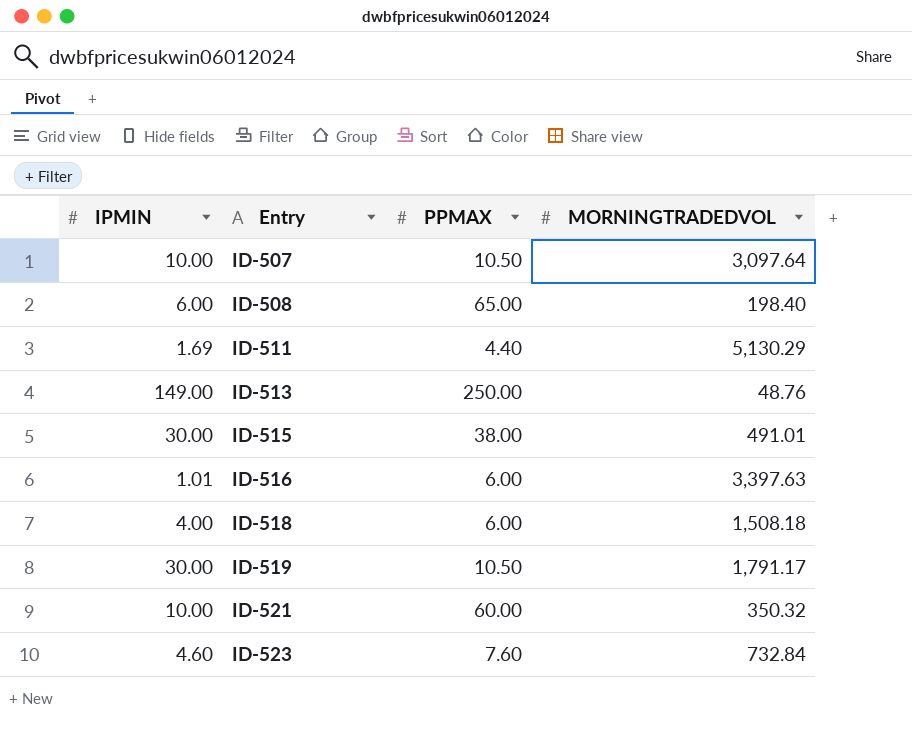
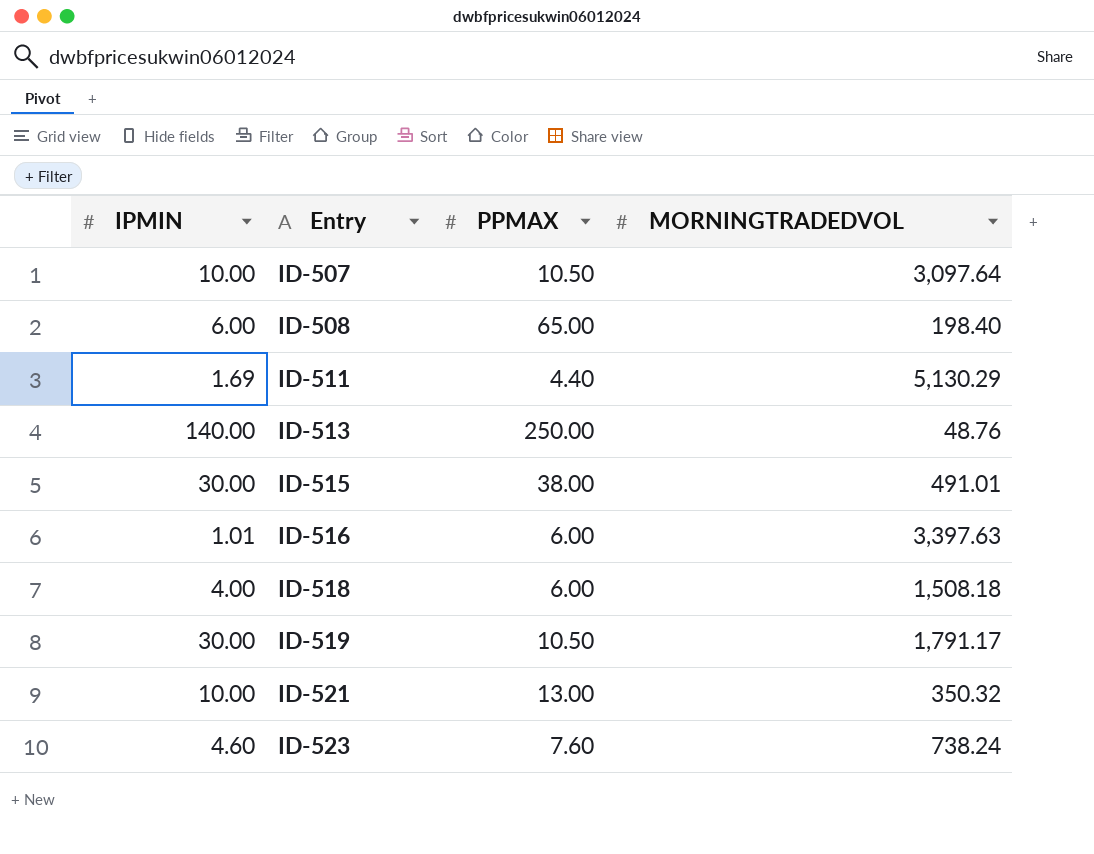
ID-513 | IPMIN: 149.00 -> 140.00
ID-521 | PPMAX: 60.00 -> 13.00
ID-523 | MORNINGTRADEDVOL: 732.84 -> 738.24

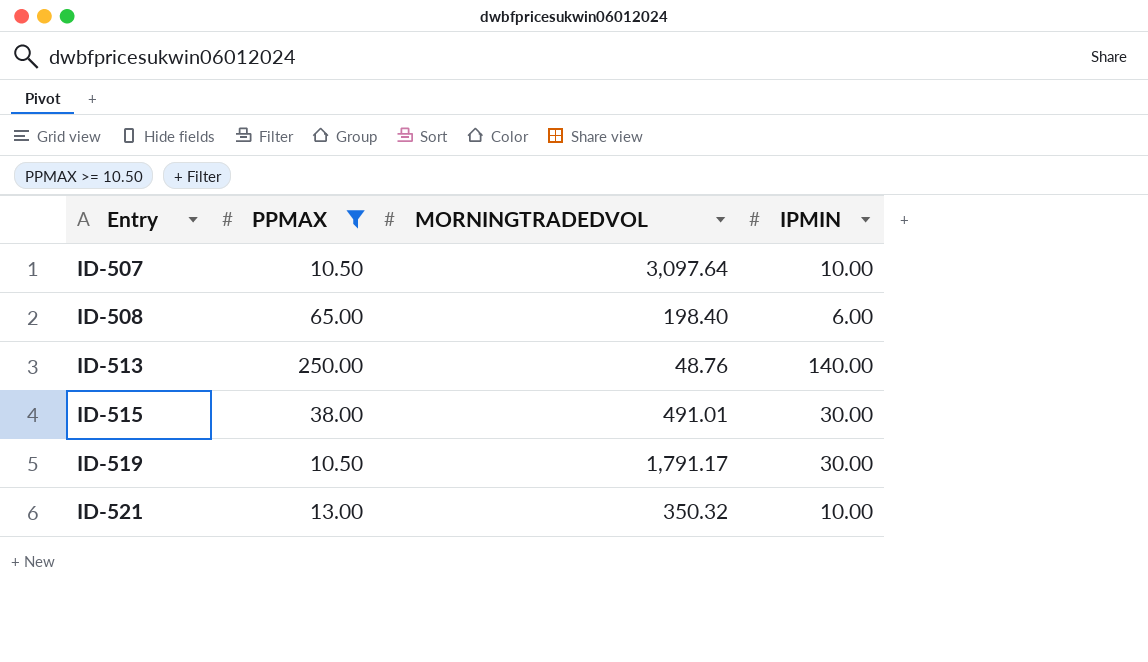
filter: none -> PPMAX >= 10.50
column IPMIN | position: 1 -> 4

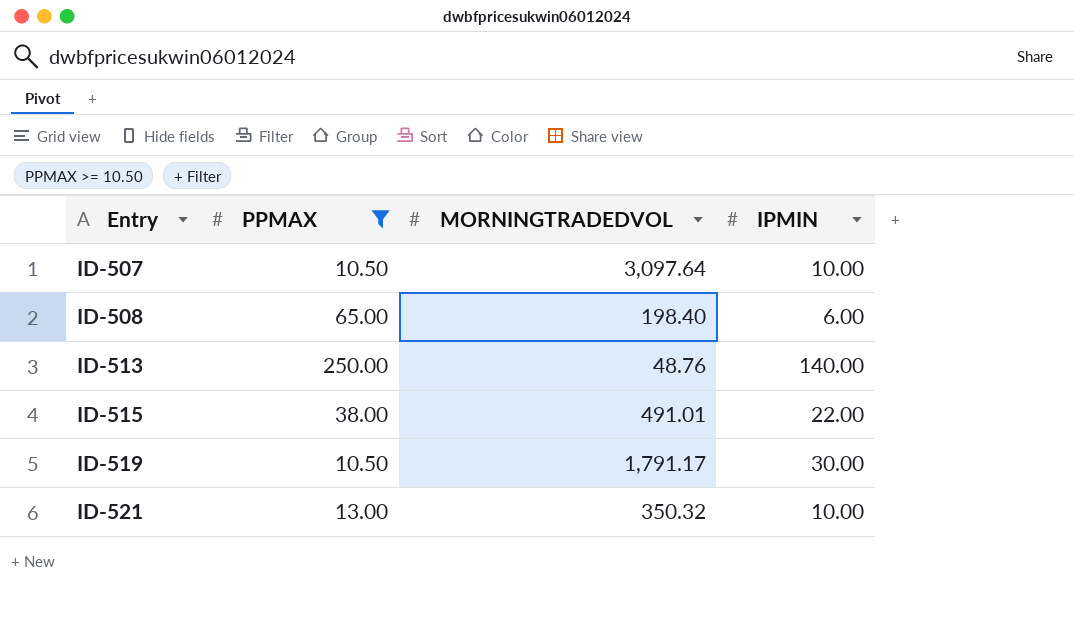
ID-515 | IPMIN: 30.00 -> 22.00

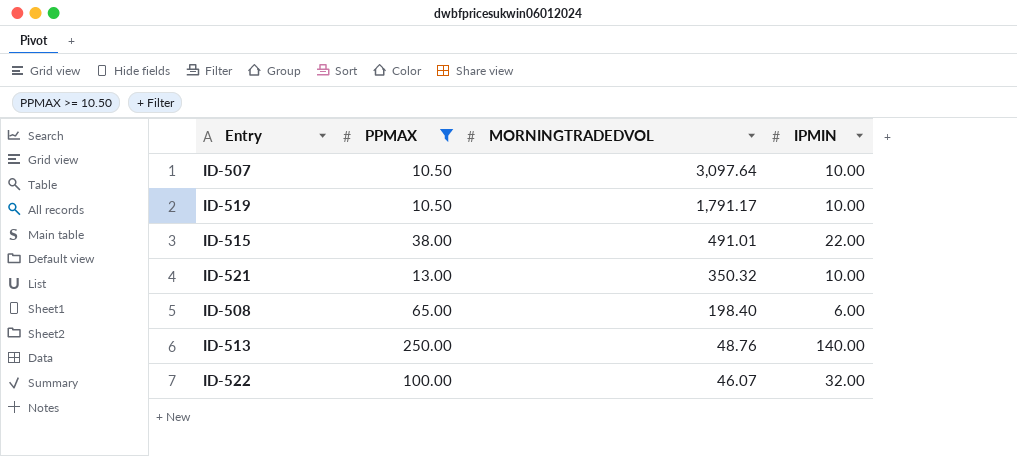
row order: Entry ascending -> MORNINGTRADEDVOL descending
ID-519 | IPMIN: 30.00 -> 10.00
row ID-522: none -> 100.00 | 46.07 | 32.00

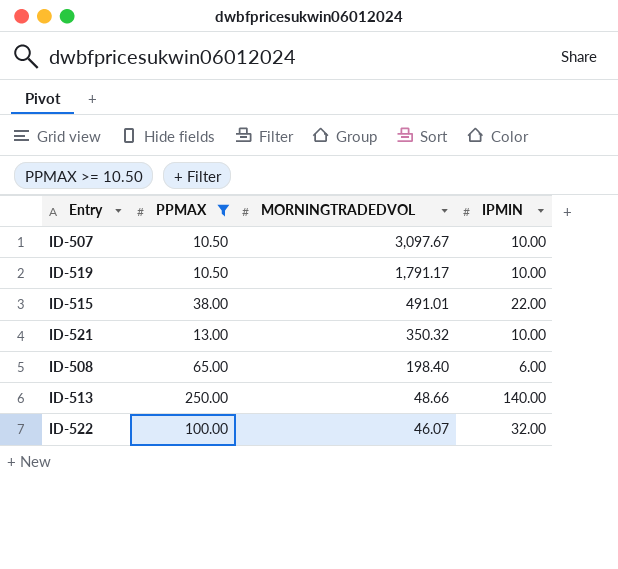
ID-507 | MORNINGTRADEDVOL: 3,097.64 -> 3,097.67
ID-513 | MORNINGTRADEDVOL: 48.76 -> 48.66

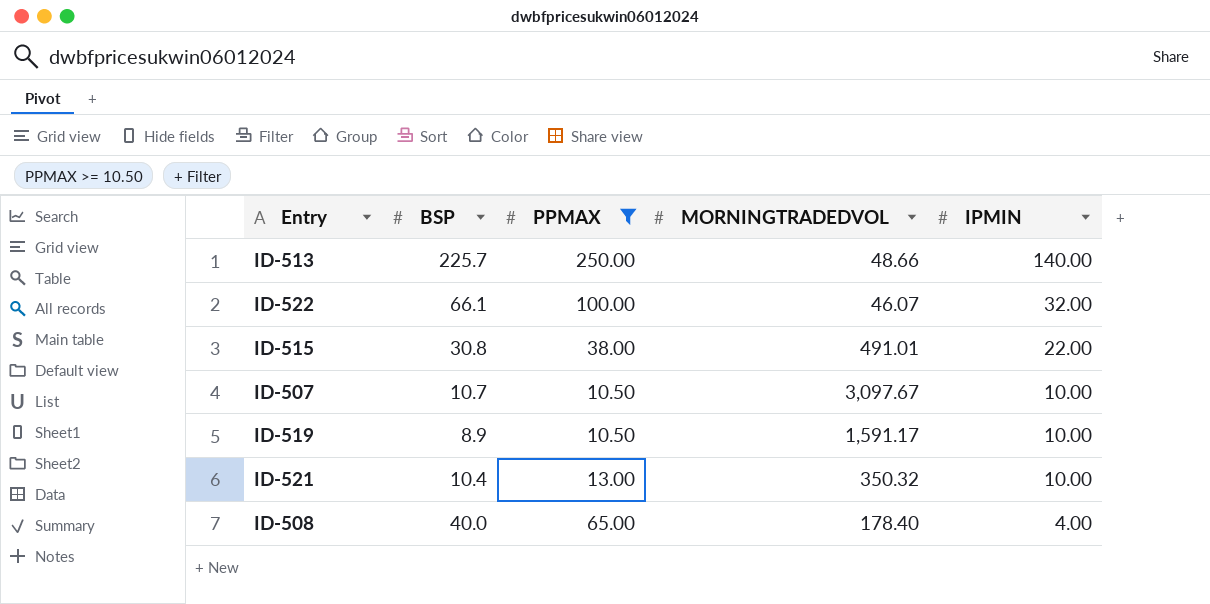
row order: MORNINGTRADEDVOL descending -> IPMIN descending
column BSP | position: none -> 2
ID-519 | MORNINGTRADEDVOL: 1,791.17 -> 1,591.17
ID-508 | MORNINGTRADEDVOL: 198.40 -> 178.40
ID-508 | IPMIN: 6.00 -> 4.00

